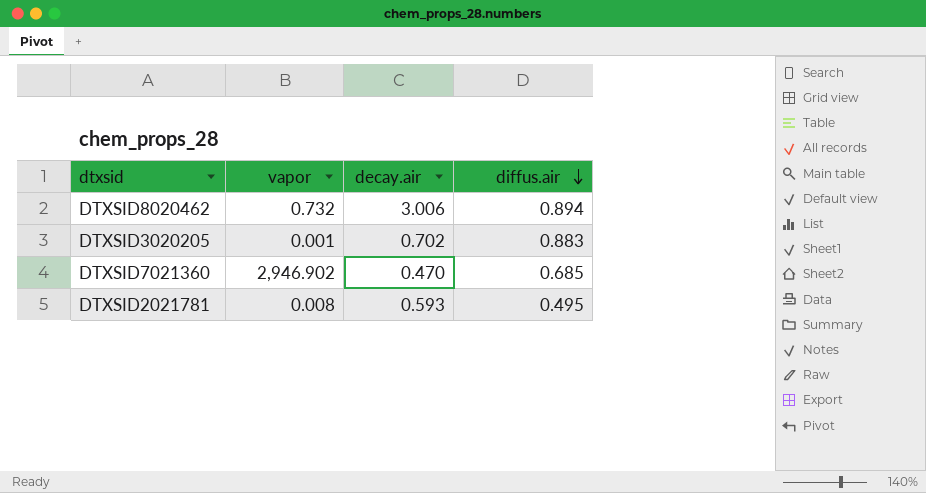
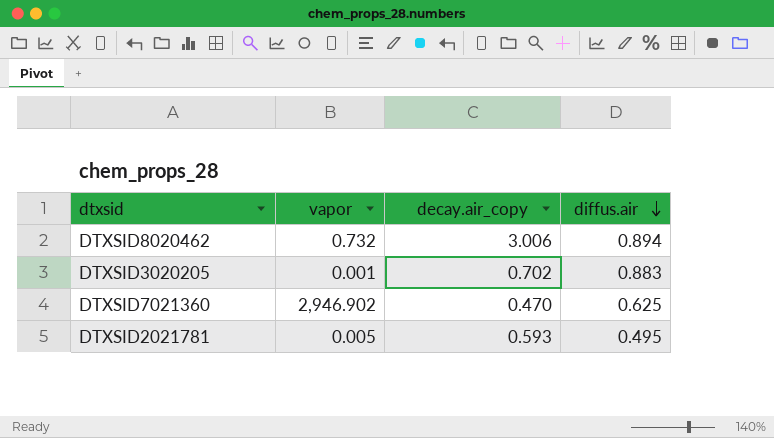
column name: decay.air -> decay.air_copy
DTXSID7021360 | diffus.air: 0.685 -> 0.625
DTXSID2021781 | vapor: 0.008 -> 0.005

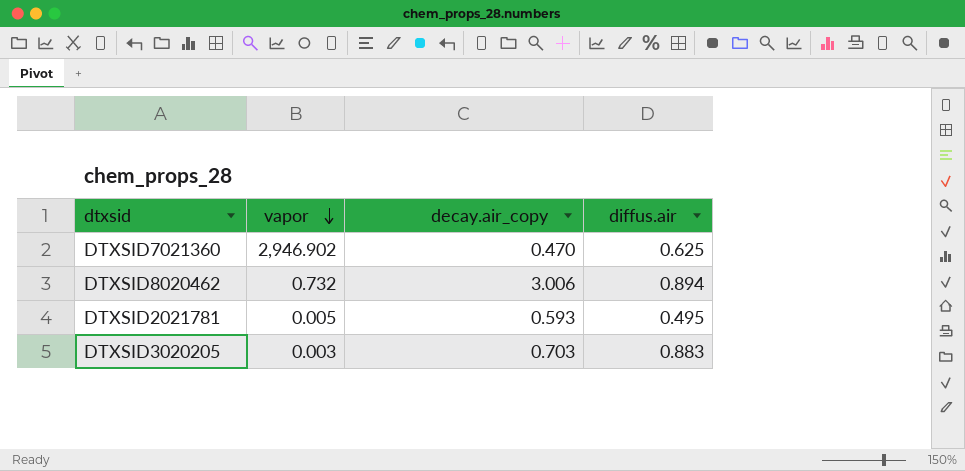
row order: diffus.air descending -> vapor descending
DTXSID3020205 | vapor: 0.001 -> 0.003
DTXSID3020205 | decay.air_copy: 0.702 -> 0.703

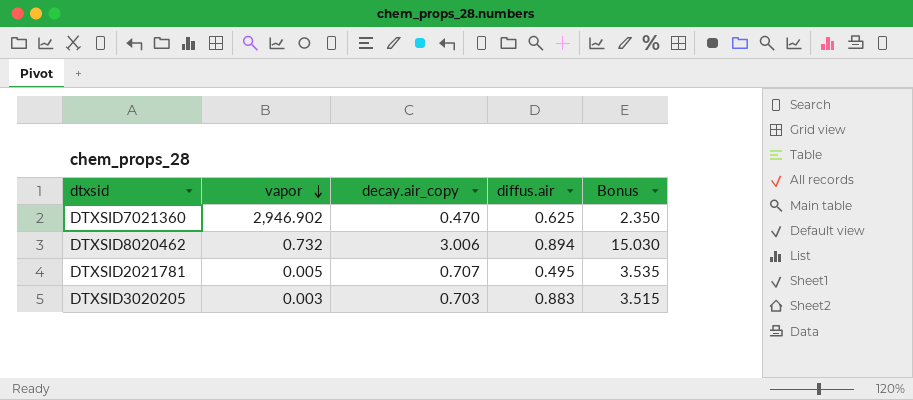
column Bonus | formula: none -> [decay.air_copy] * 5
DTXSID2021781 | decay.air_copy: 0.593 -> 0.707

